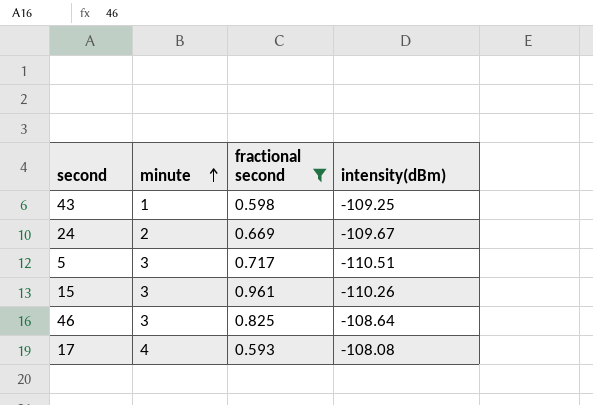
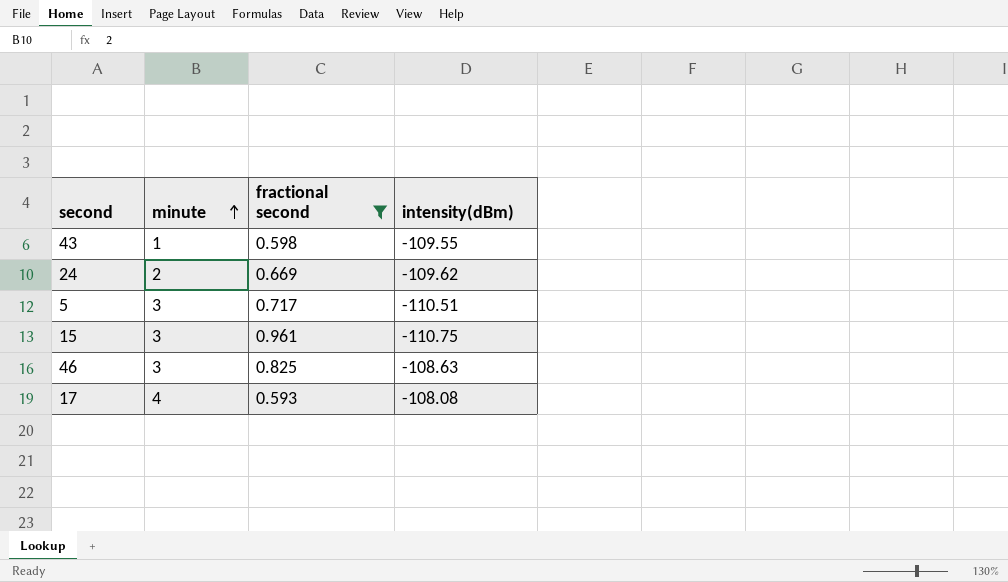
43 | intensity(dBm): -109.25 -> -109.55
24 | intensity(dBm): -109.67 -> -109.62
15 | intensity(dBm): -110.26 -> -110.75
46 | intensity(dBm): -108.64 -> -108.63

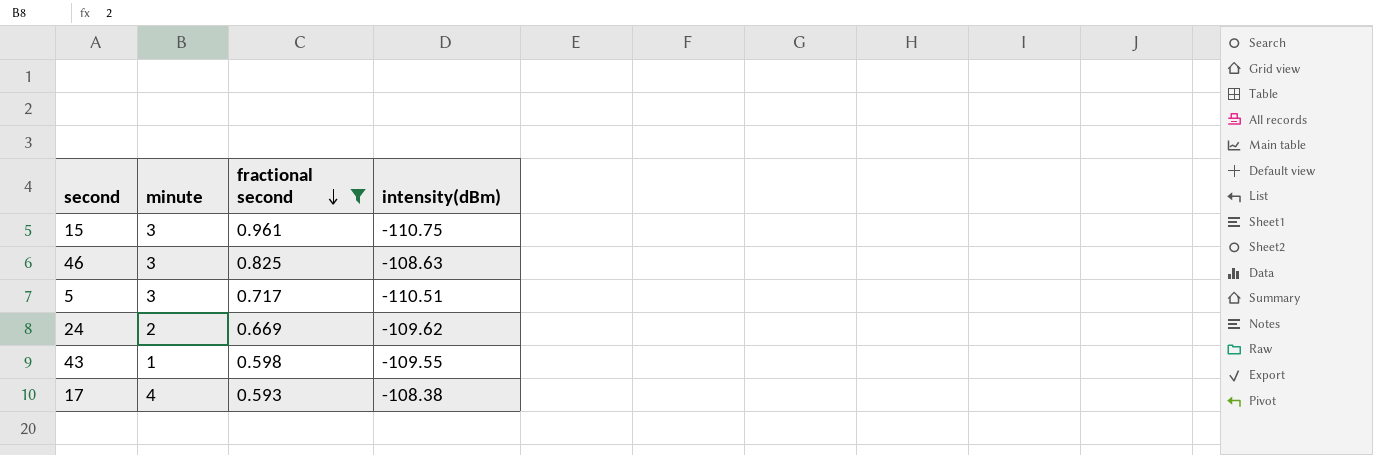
row order: minute ascending -> fractional second descending
17 | intensity(dBm): -108.08 -> -108.38

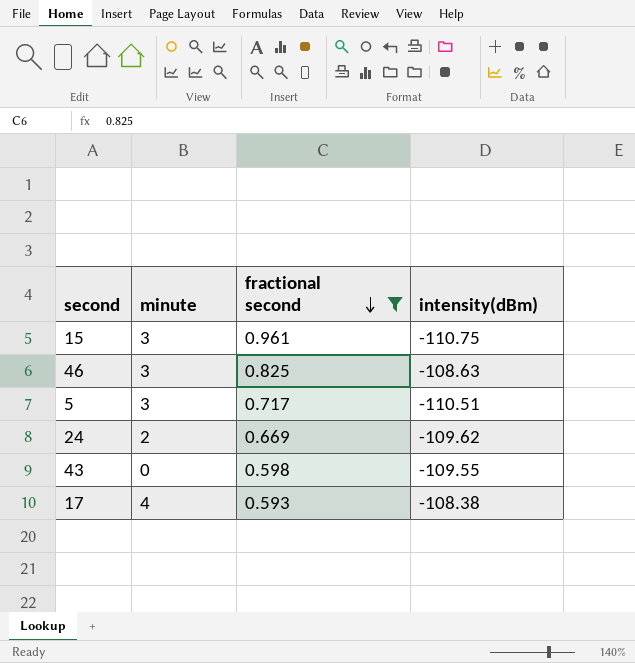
43 | minute: 1 -> 0

